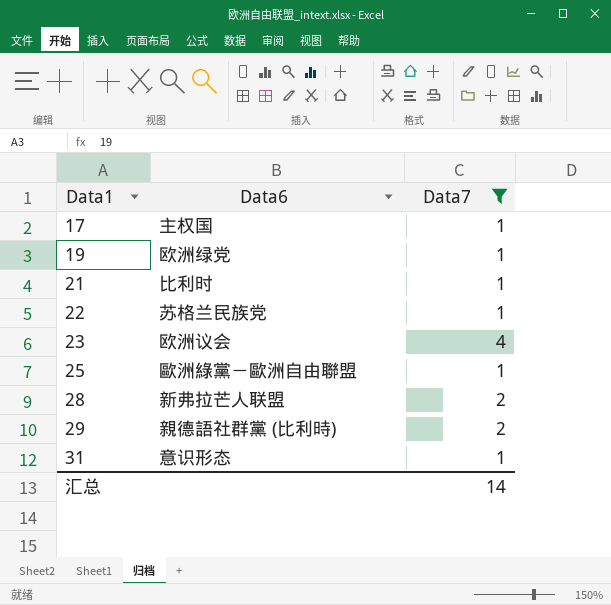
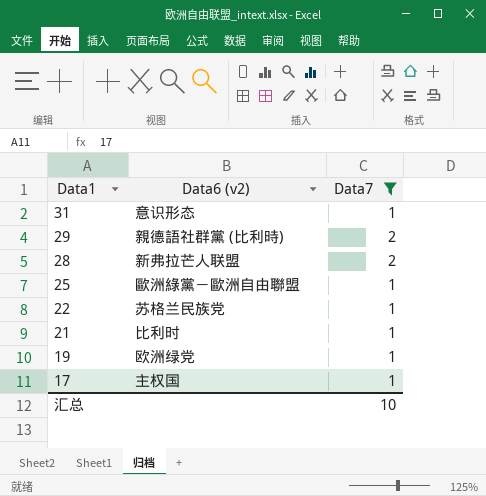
row order: Data1 ascending -> Data1 descending
column name: Data6 -> Data6 (v2)
row 23: 欧洲议会 | 4 -> none
汇总 | Data7: 14 -> 10

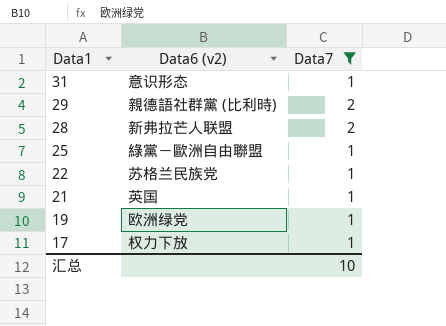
25 | Data6 (v2): 歐洲綠黨－歐洲自由聯盟 -> 綠黨－歐洲自由聯盟
21 | Data6 (v2): 比利时 -> 英国
17 | Data6 (v2): 主权国 -> 权力下放

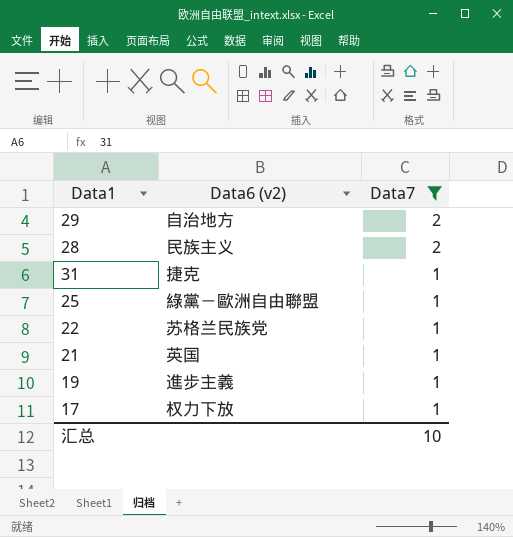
row order: Data1 descending -> Data7 descending
29 | Data6 (v2): 親德語社群黨 (比利時) -> 自治地方
28 | Data6 (v2): 新弗拉芒人联盟 -> 民族主义
31 | Data6 (v2): 意识形态 -> 捷克
19 | Data6 (v2): 欧洲绿党 -> 進步主義

